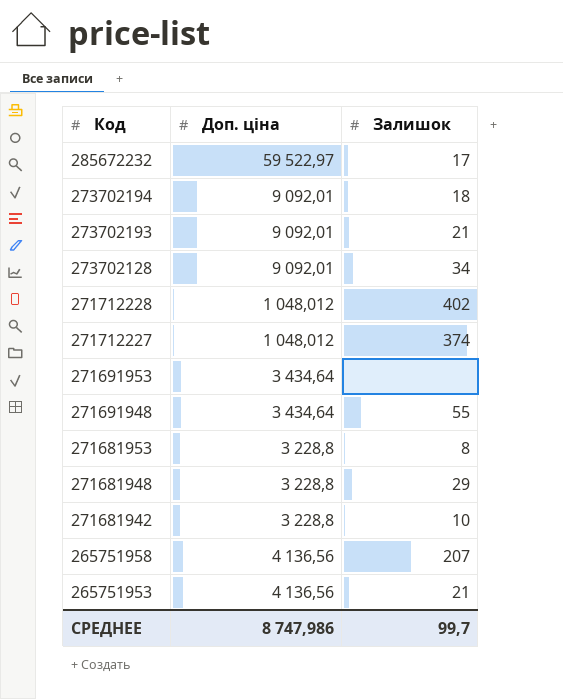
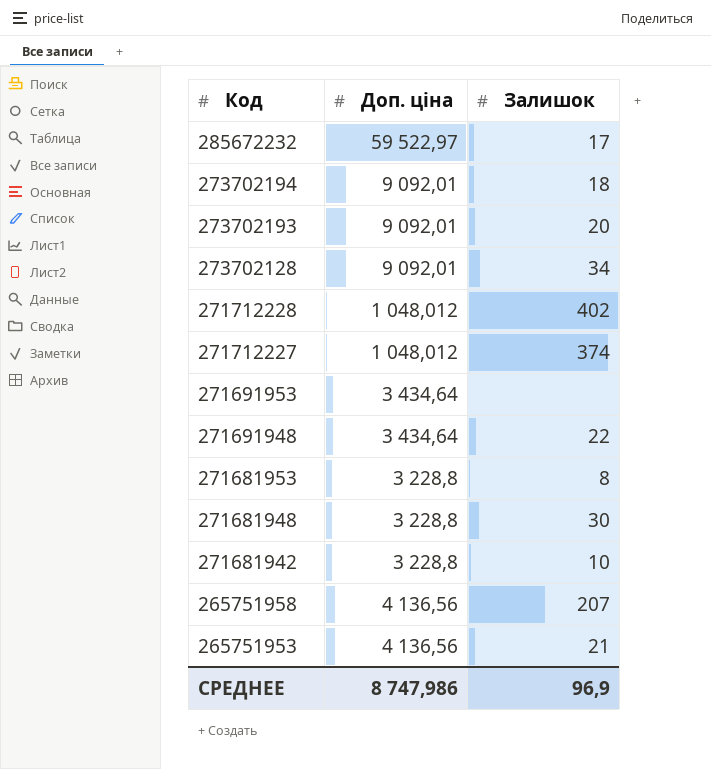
273702193 | Залишок: 21 -> 20
271691948 | Залишок: 55 -> 22
271681948 | Залишок: 29 -> 30
СРЕДНЕЕ | Залишок: 99,7 -> 96,9

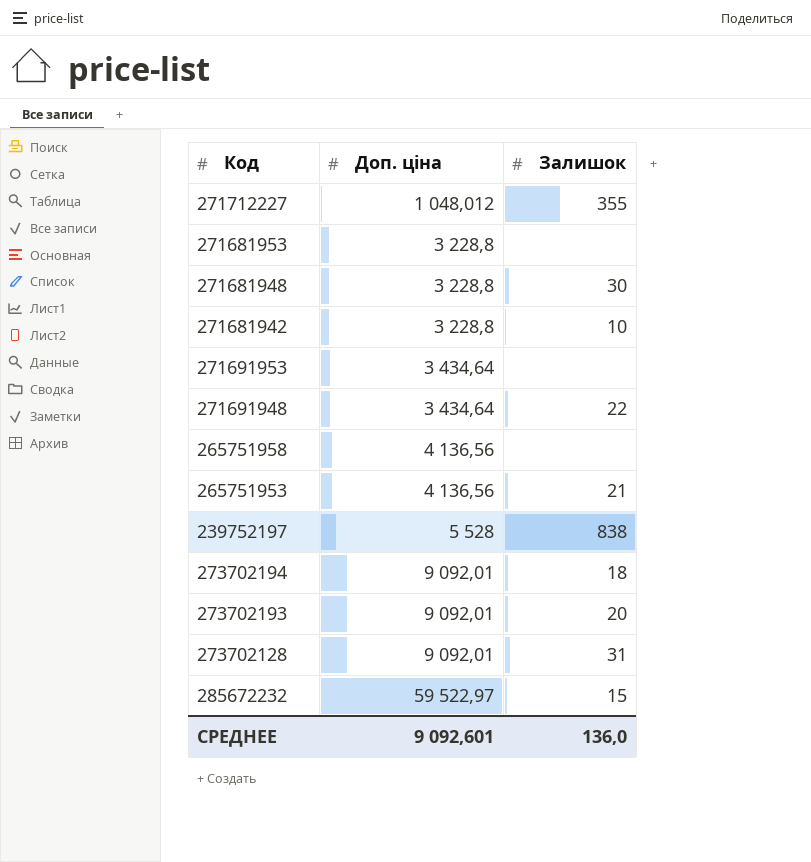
row order: Код descending -> Доп. ціна ascending
row 271712228: 1 048,012 | 402 -> none
271712227 | Залишок: 374 -> 355
271681953 | Залишок: 8 -> none
265751958 | Залишок: 207 -> none
row 239752197: none -> 5 528 | 838
273702128 | Залишок: 34 -> 31
285672232 | Залишок: 17 -> 15
СРЕДНЕЕ | Доп. ціна: 8 747,986 -> 9 092,601
СРЕДНЕЕ | Залишок: 96,9 -> 136,0

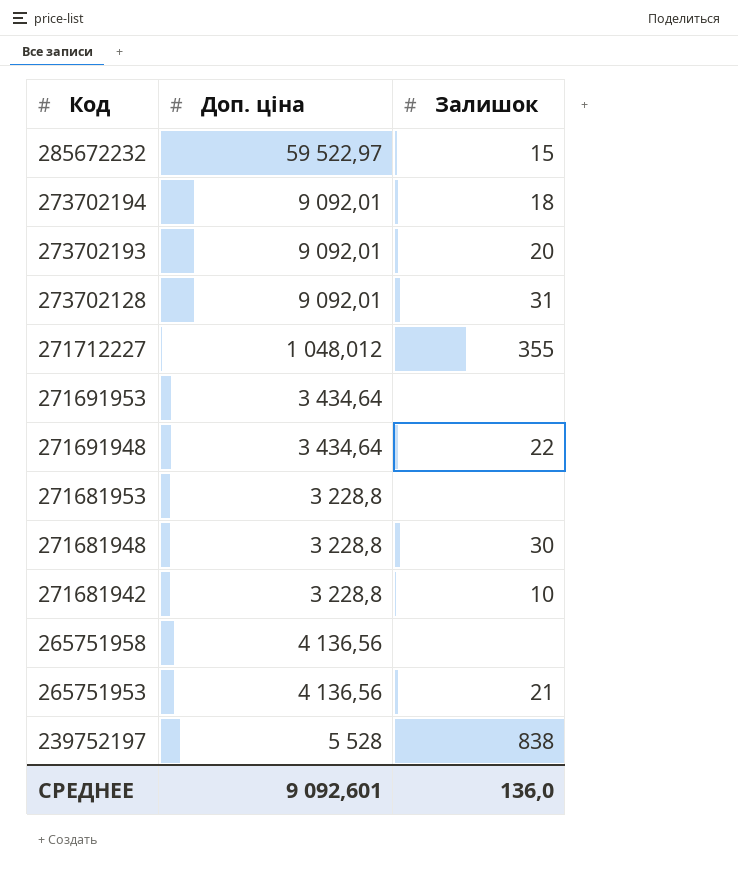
row order: Доп. ціна ascending -> Код descending

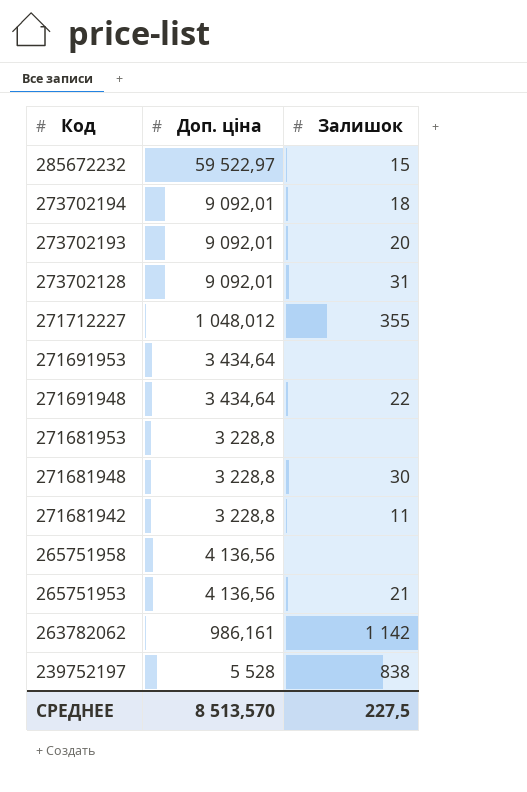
271681942 | Залишок: 10 -> 11
row 263782062: none -> 986,161 | 1 142
СРЕДНЕЕ | Доп. ціна: 9 092,601 -> 8 513,570
СРЕДНЕЕ | Залишок: 136,0 -> 227,5

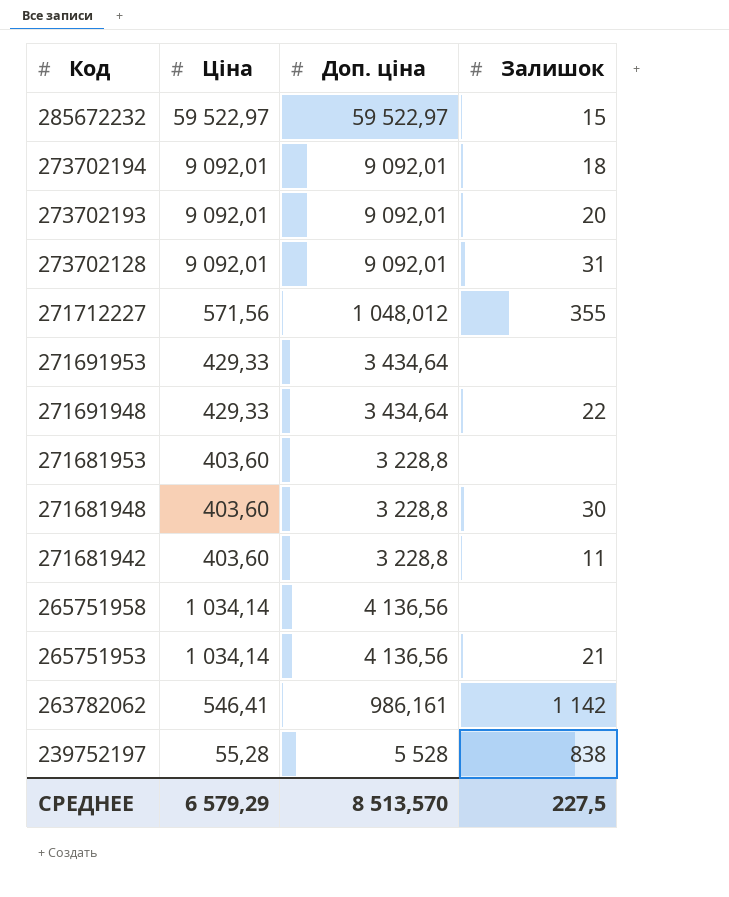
column Ціна | position: none -> 2

